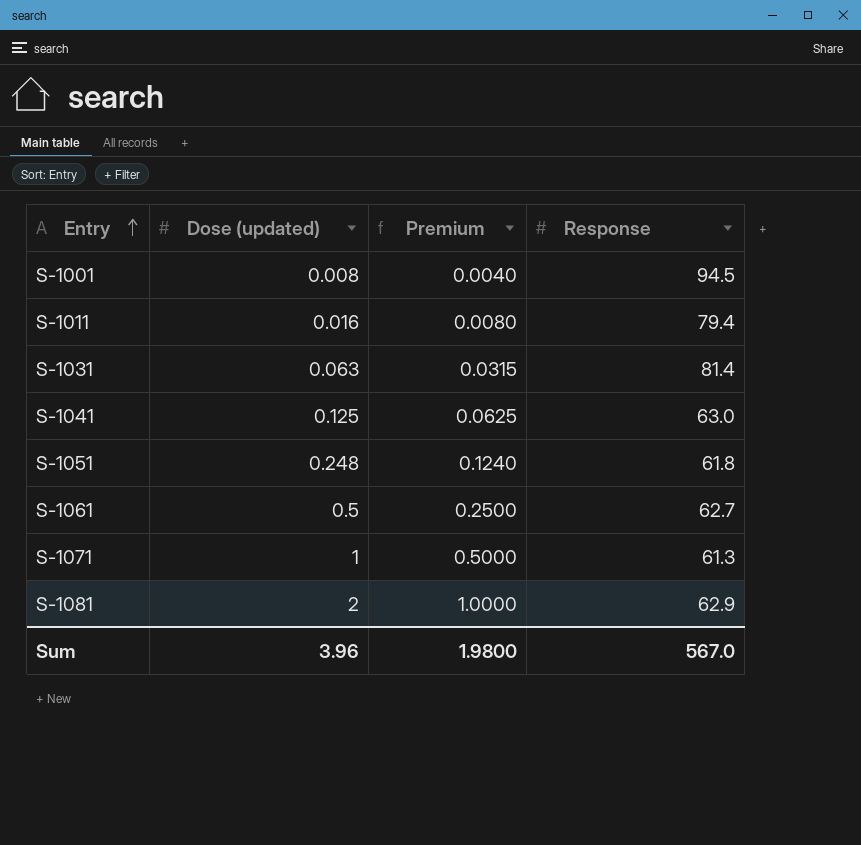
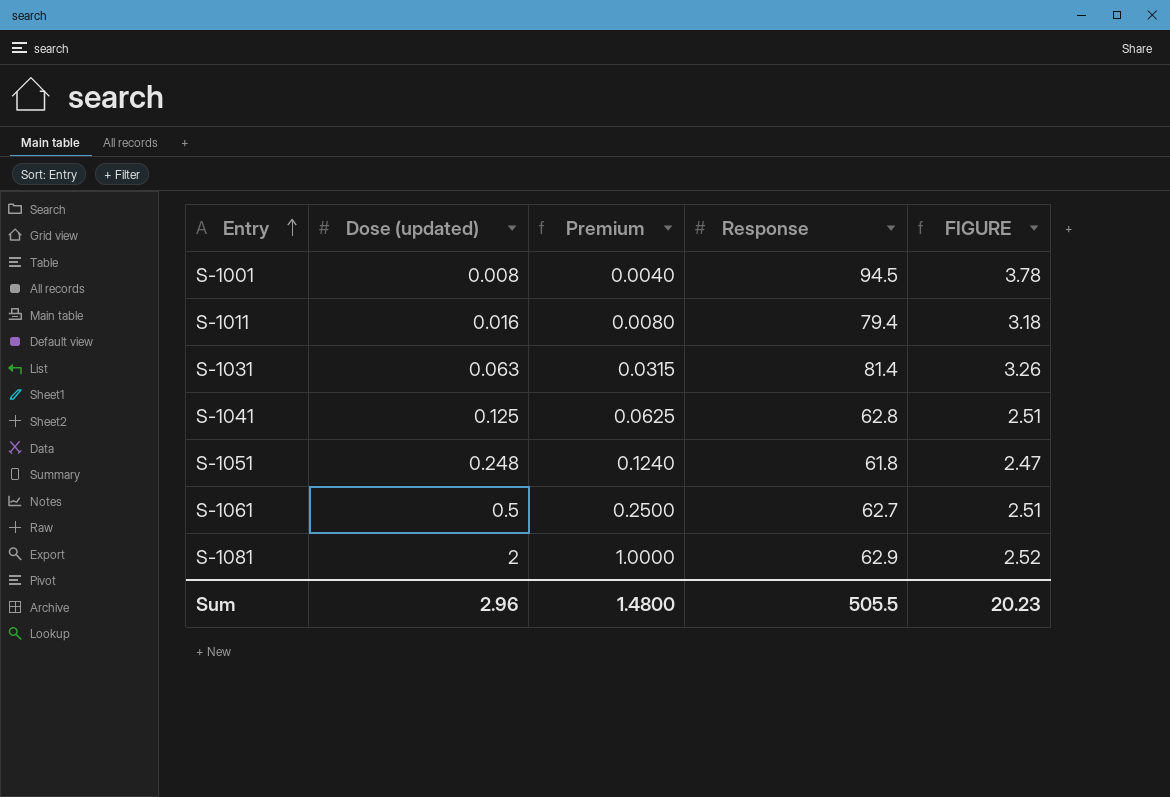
column FIGURE | formula: none -> [Response] * 0.04
row S-1071: 1 | 0.5000 | 61.3 -> none
S-1041 | Response: 63.0 -> 62.8
Sum | Dose (updated): 3.96 -> 2.96
Sum | Premium: 1.9800 -> 1.4800
Sum | Response: 567.0 -> 505.5

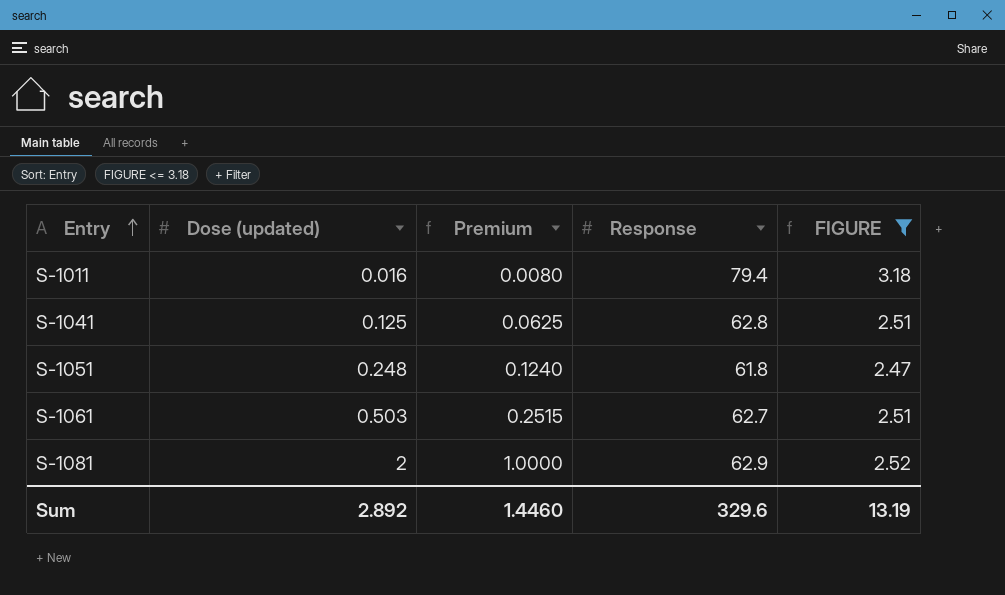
filter: none -> FIGURE <= 3.18
S-1061 | Dose (updated): 0.5 -> 0.503
S-1061 | Premium: 0.2500 -> 0.2515
Sum | Dose (updated): 2.96 -> 2.892
Sum | Premium: 1.4800 -> 1.4460
Sum | Response: 505.5 -> 329.6
Sum | FIGURE: 20.23 -> 13.19

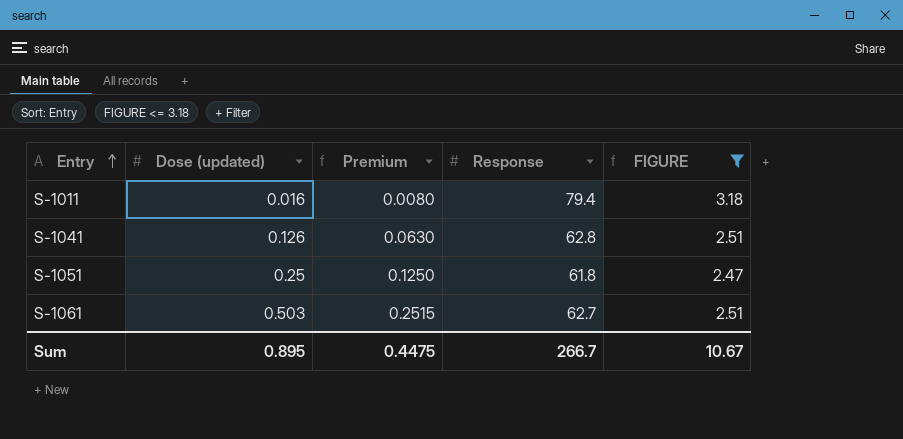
row S-1081: 2 | 1.0000 | 62.9 | 2.52 -> none
S-1041 | Dose (updated): 0.125 -> 0.126
S-1041 | Premium: 0.0625 -> 0.0630
S-1051 | Dose (updated): 0.248 -> 0.25
S-1051 | Premium: 0.1240 -> 0.1250
Sum | Dose (updated): 2.892 -> 0.895
Sum | Premium: 1.4460 -> 0.4475
Sum | Response: 329.6 -> 266.7
Sum | FIGURE: 13.19 -> 10.67

